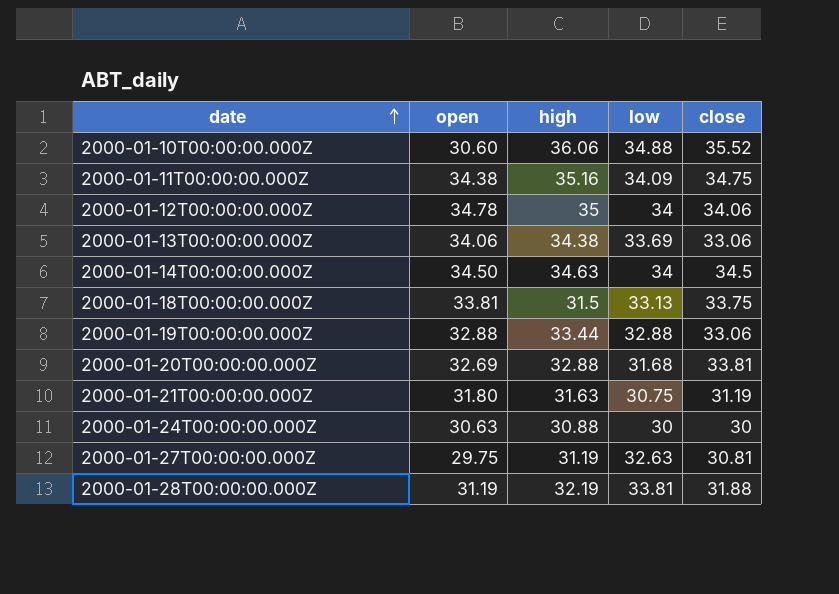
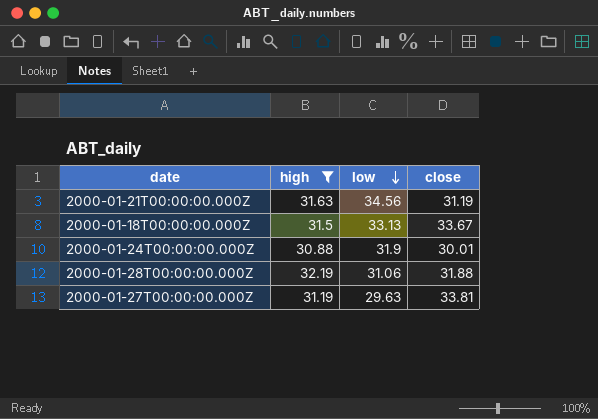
filter: none -> high <= 32.19
row order: date ascending -> low descending
column open | position: 2 -> none
2000-01-21T00:00:00.000Z | low: 30.75 -> 34.56
2000-01-18T00:00:00.000Z | close: 33.75 -> 33.67
2000-01-24T00:00:00.000Z | low: 30 -> 31.9
2000-01-24T00:00:00.000Z | close: 30 -> 30.01
2000-01-28T00:00:00.000Z | low: 33.81 -> 31.06
2000-01-27T00:00:00.000Z | low: 32.63 -> 29.63
2000-01-27T00:00:00.000Z | close: 30.81 -> 33.81

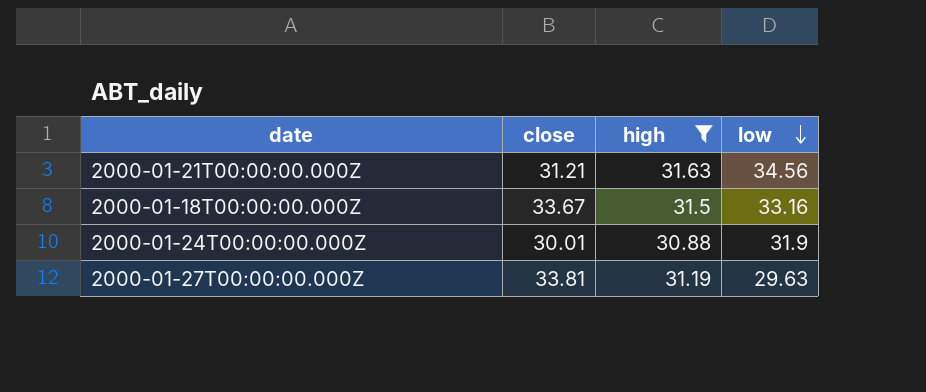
column close | position: 4 -> 2
row 2000-01-28T00:00:00.000Z: 32.19 | 31.06 | 31.88 -> none
2000-01-21T00:00:00.000Z | close: 31.19 -> 31.21
2000-01-18T00:00:00.000Z | low: 33.13 -> 33.16

